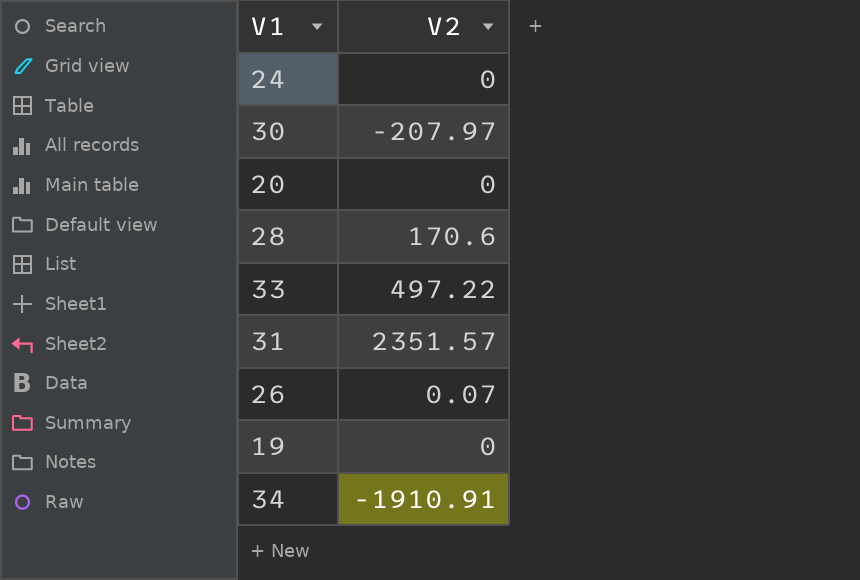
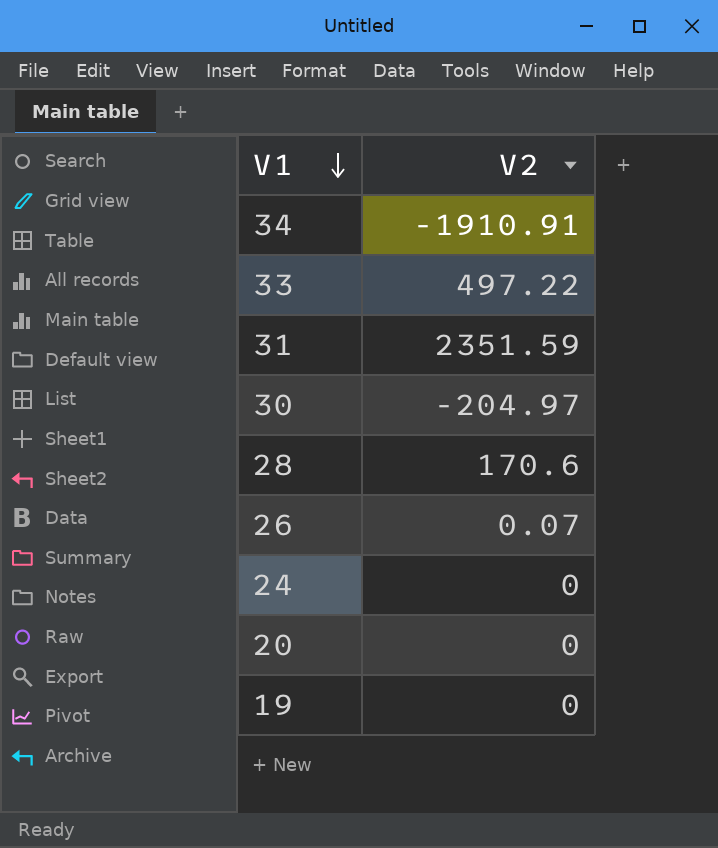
row order: none -> V1 descending
31 | V2: 2351.57 -> 2351.59
30 | V2: -207.97 -> -204.97

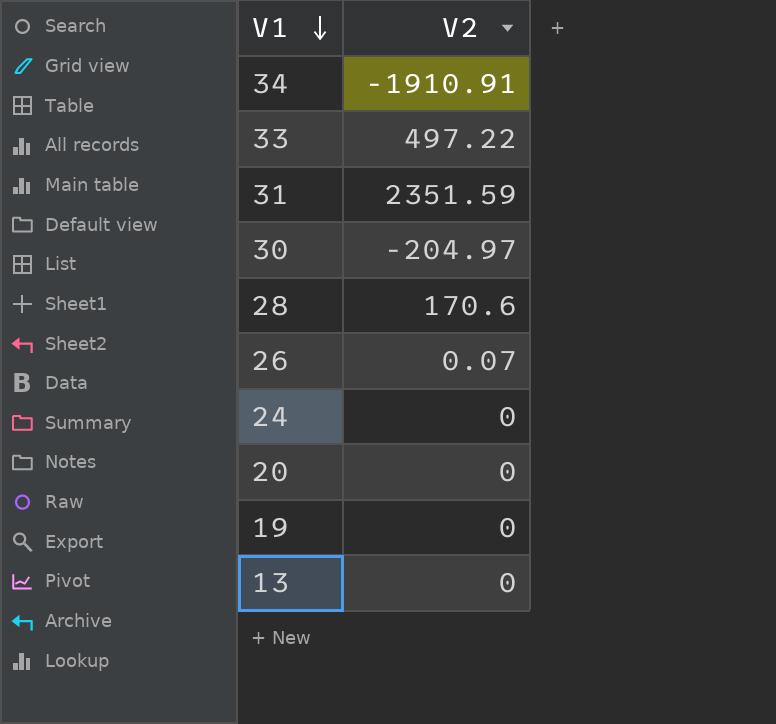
row 13: none -> 0

